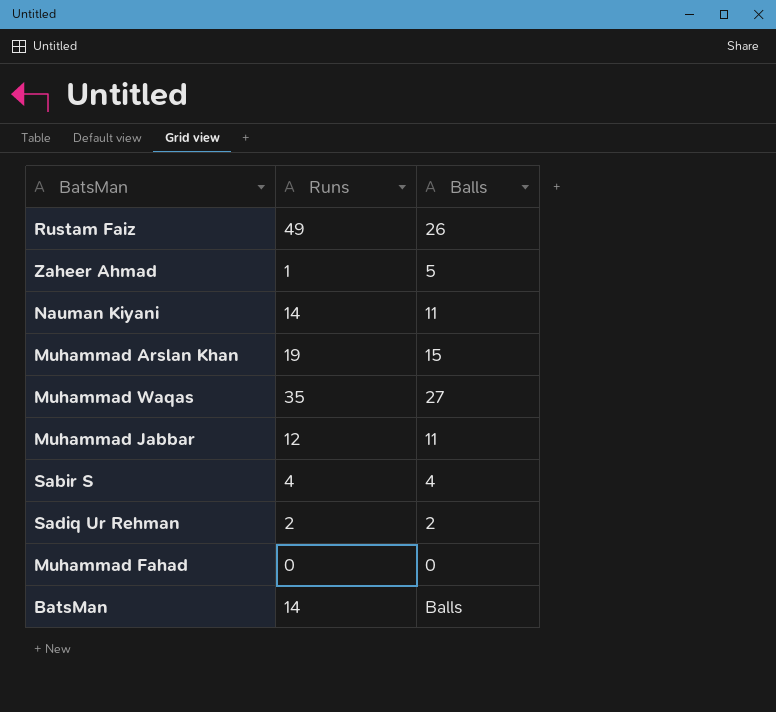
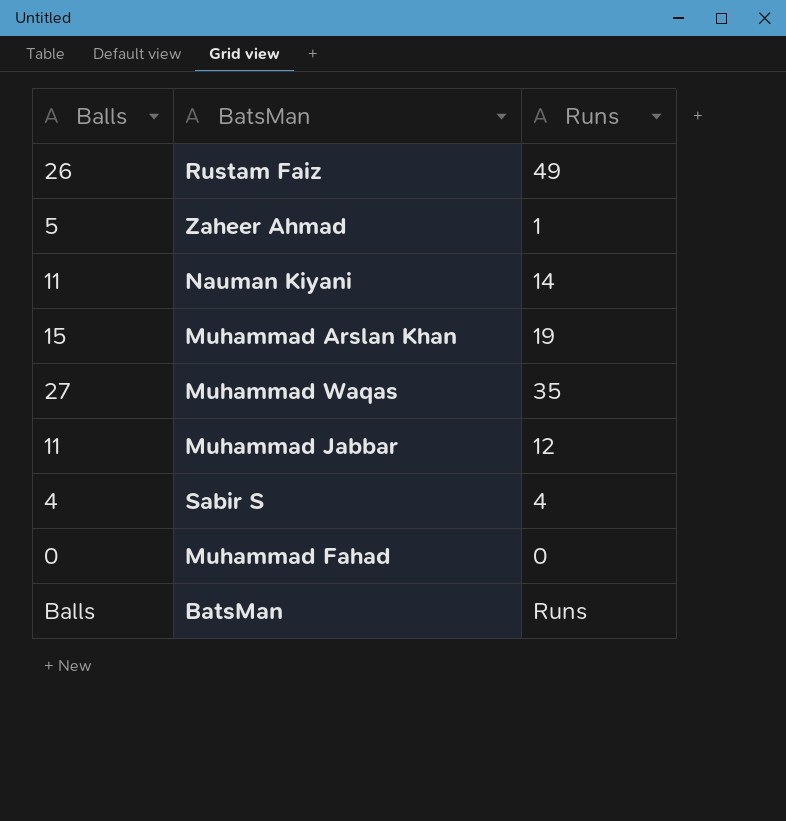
column Balls | position: 3 -> 1
row Sadiq Ur Rehman: 2 | 2 -> none
BatsMan | Runs: 14 -> Runs

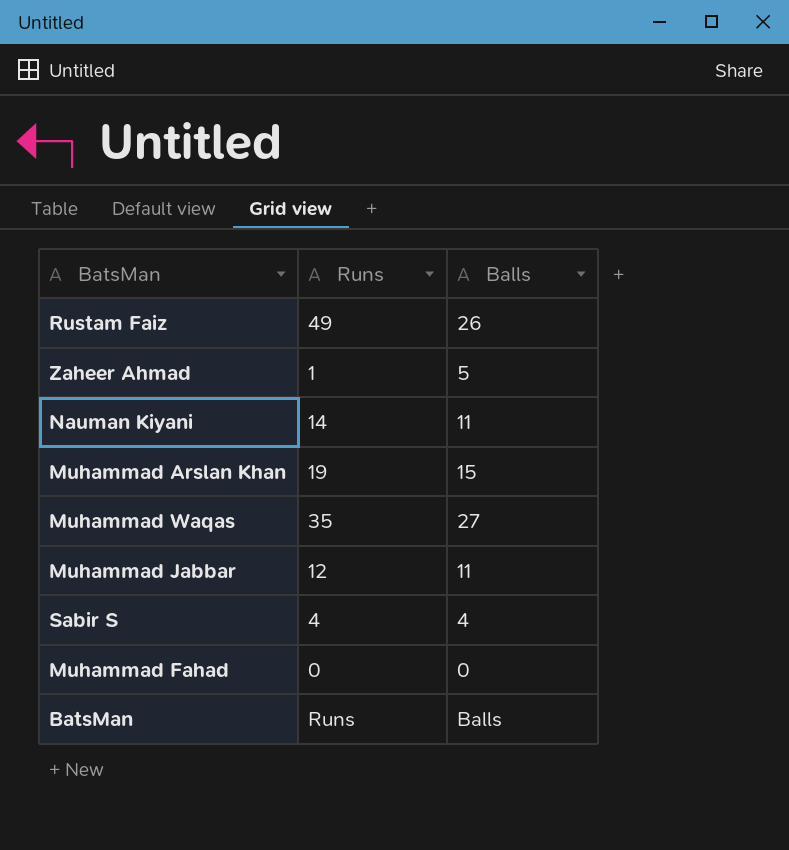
column Balls | position: 1 -> 3

